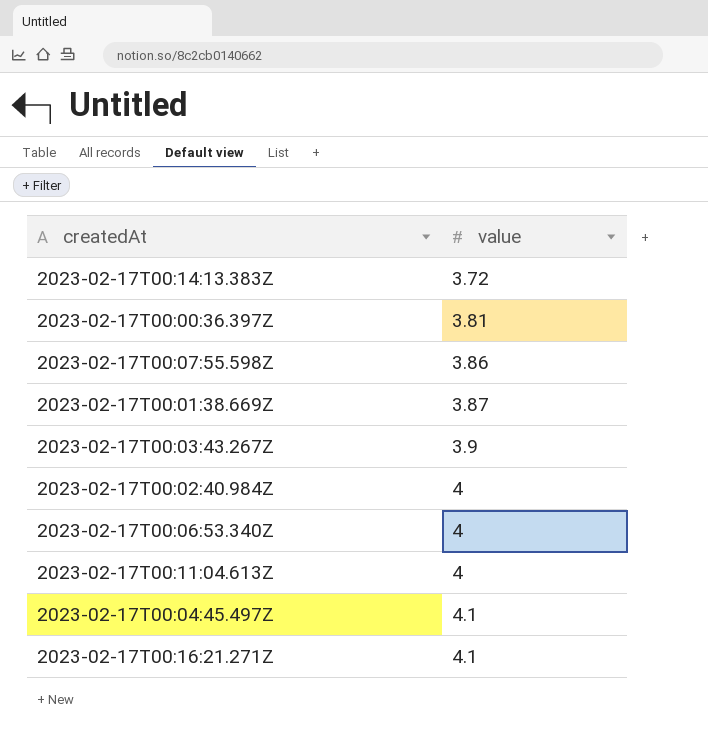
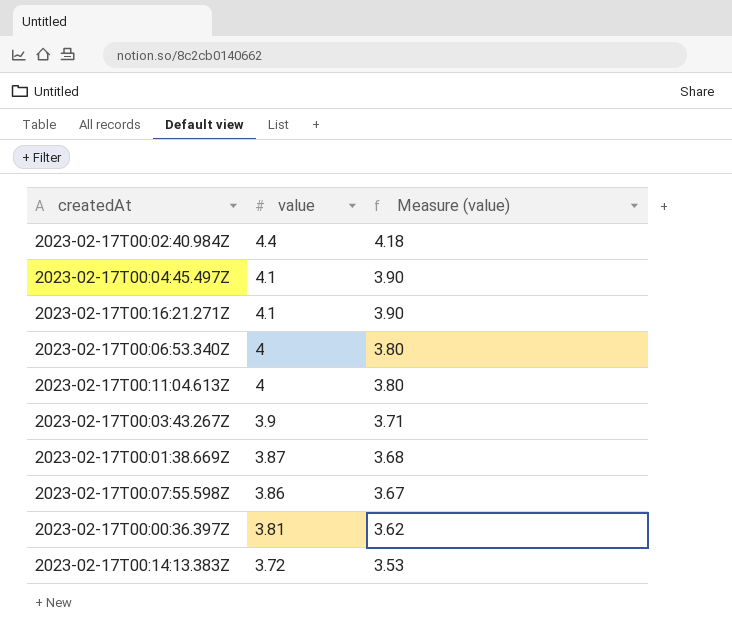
row order: value ascending -> value descending
column Measure (value) | formula: none -> [value] * 0.95
2023-02-17T00:02:40.984Z | value: 4 -> 4.4

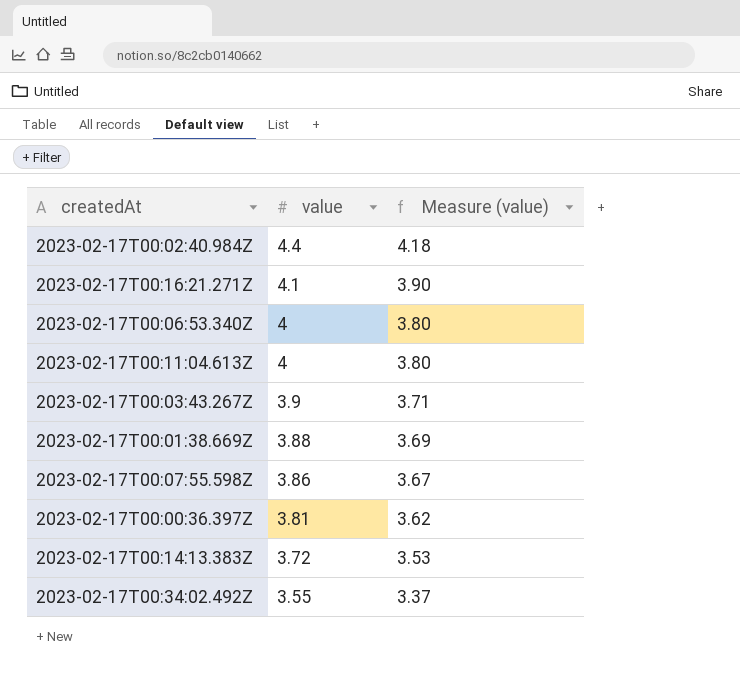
row 2023-02-17T00:04:45.497Z: 4.1 | 3.90 -> none
2023-02-17T00:01:38.669Z | value: 3.87 -> 3.88
2023-02-17T00:01:38.669Z | Measure (value): 3.68 -> 3.69
row 2023-02-17T00:34:02.492Z: none -> 3.55 | 3.37

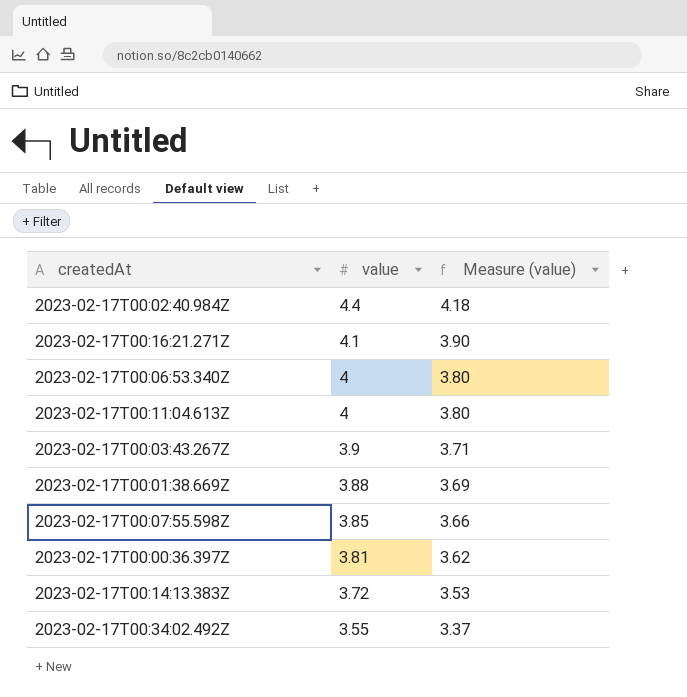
2023-02-17T00:07:55.598Z | value: 3.86 -> 3.85
2023-02-17T00:07:55.598Z | Measure (value): 3.67 -> 3.66

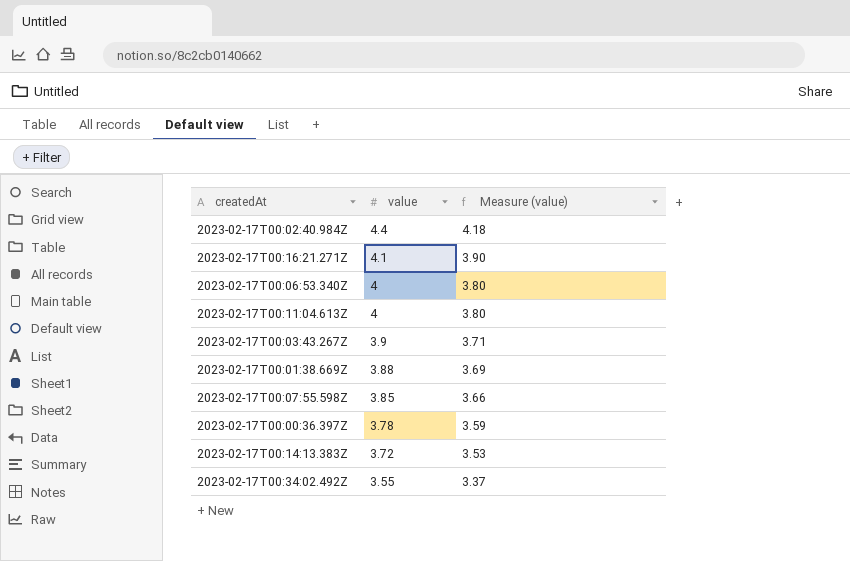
2023-02-17T00:00:36.397Z | value: 3.81 -> 3.78
2023-02-17T00:00:36.397Z | Measure (value): 3.62 -> 3.59

